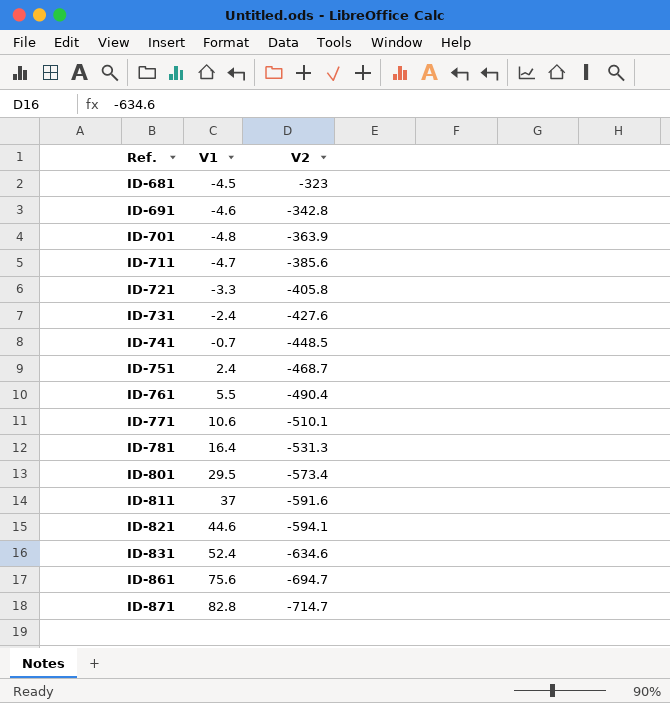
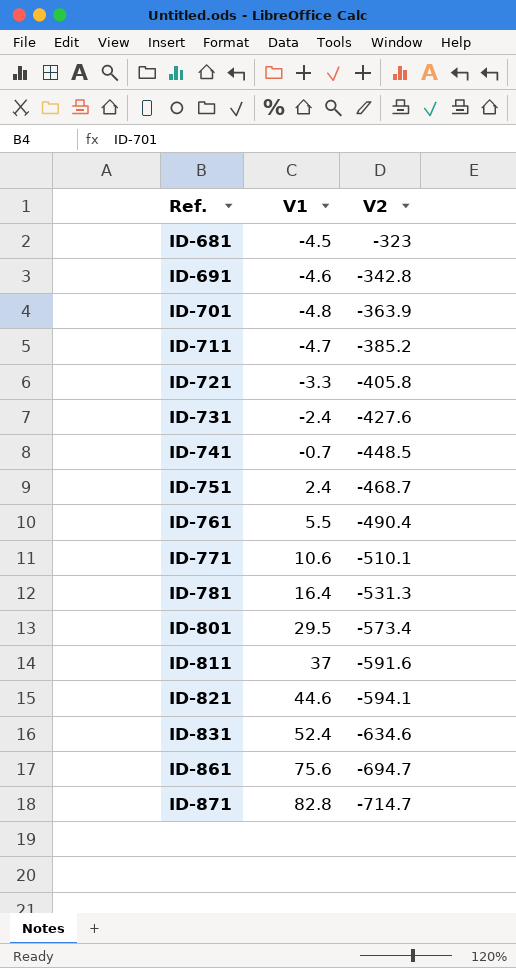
ID-711 | V2: -385.6 -> -385.2

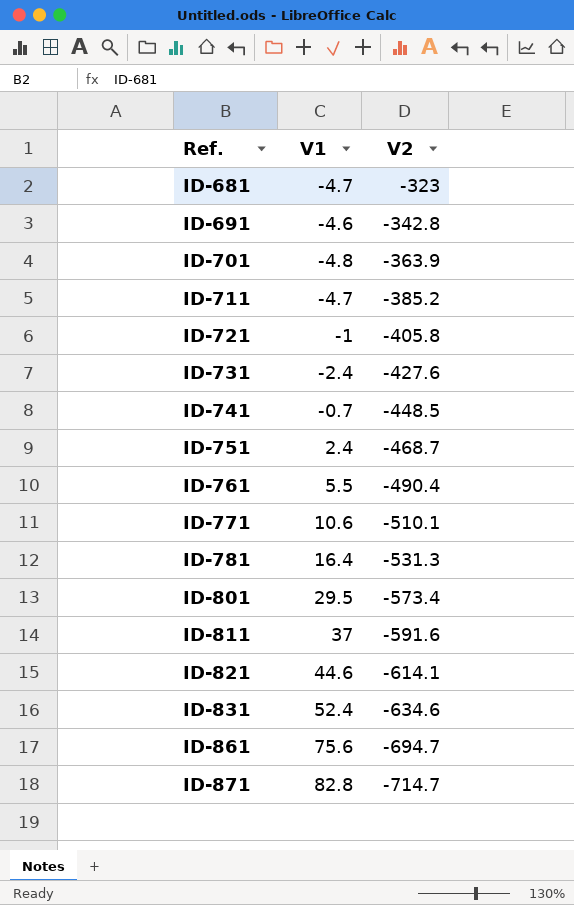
ID-681 | V1: -4.5 -> -4.7
ID-721 | V1: -3.3 -> -1
ID-821 | V2: -594.1 -> -614.1

